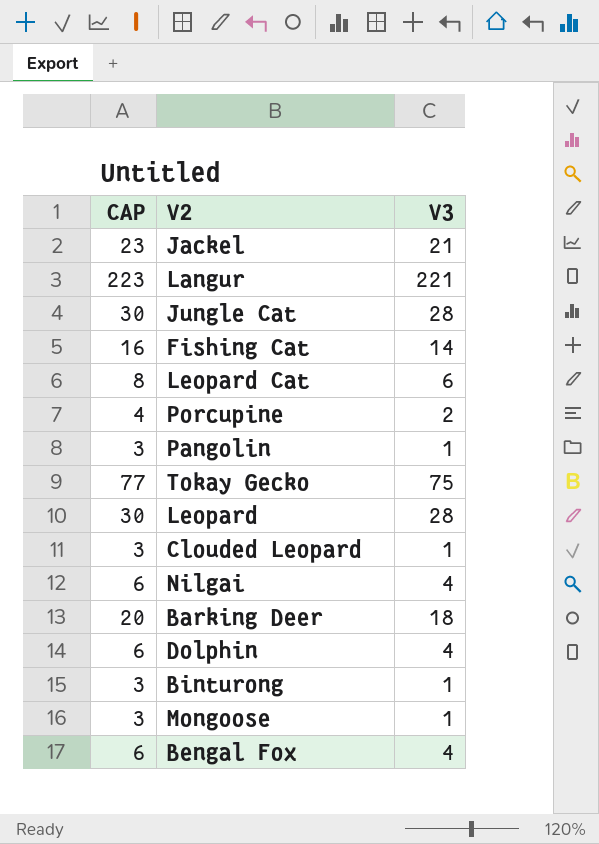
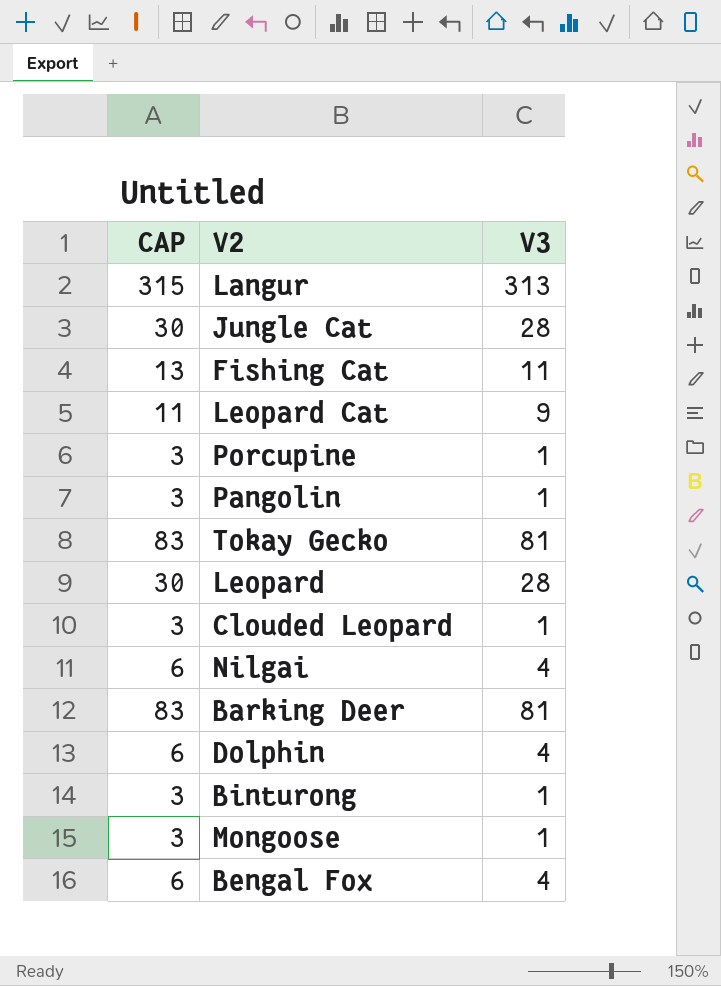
row Jackel: 23 | 21 -> none
Langur | CAP: 223 -> 315
Langur | V3: 221 -> 313
Fishing Cat | CAP: 16 -> 13
Fishing Cat | V3: 14 -> 11
Leopard Cat | CAP: 8 -> 11
Leopard Cat | V3: 6 -> 9
Porcupine | CAP: 4 -> 3
Porcupine | V3: 2 -> 1
Tokay Gecko | CAP: 77 -> 83
Tokay Gecko | V3: 75 -> 81
Barking Deer | CAP: 20 -> 83
Barking Deer | V3: 18 -> 81

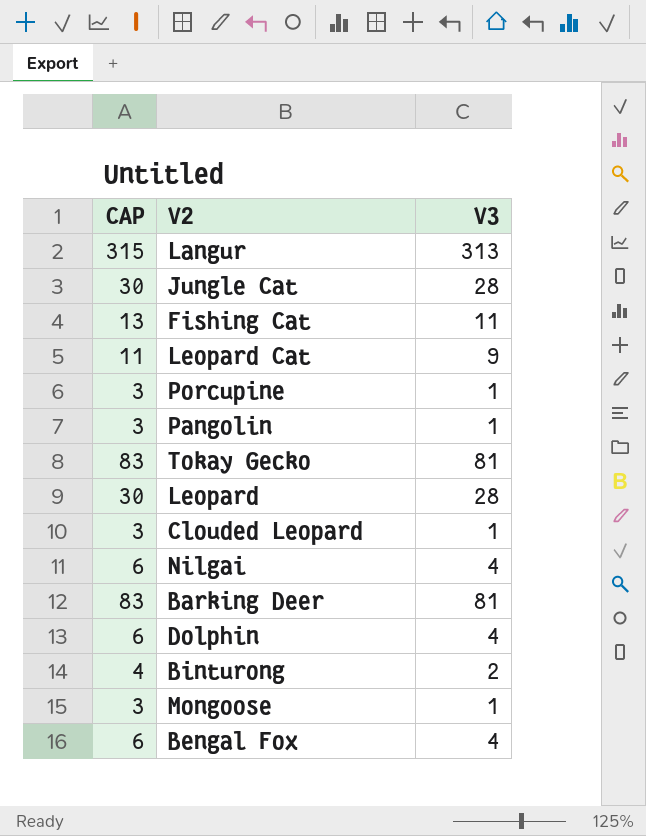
Binturong | CAP: 3 -> 4
Binturong | V3: 1 -> 2

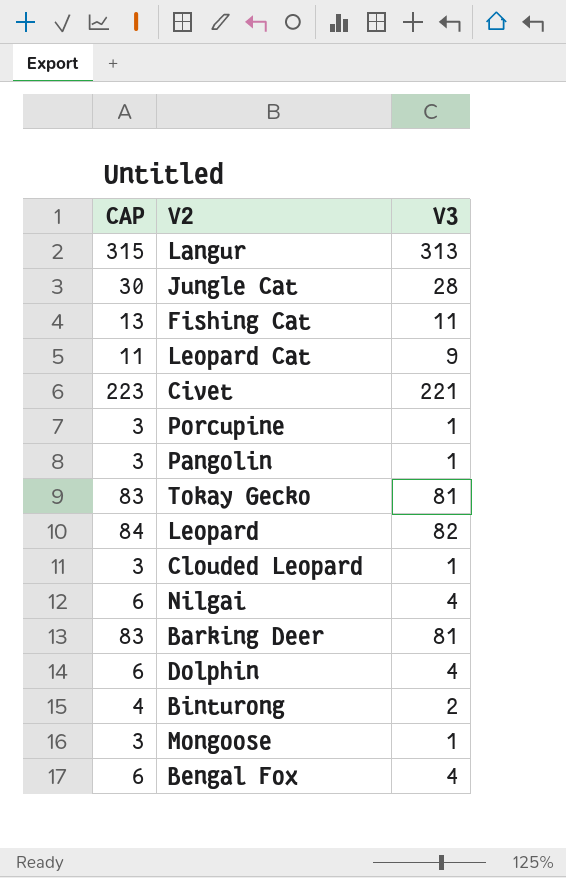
row Civet: none -> 223 | 221
Leopard | CAP: 30 -> 84
Leopard | V3: 28 -> 82

